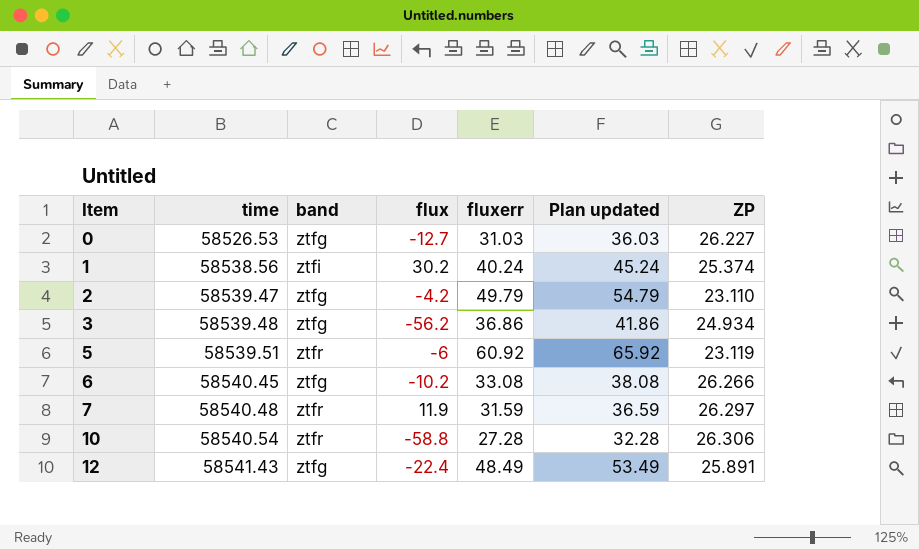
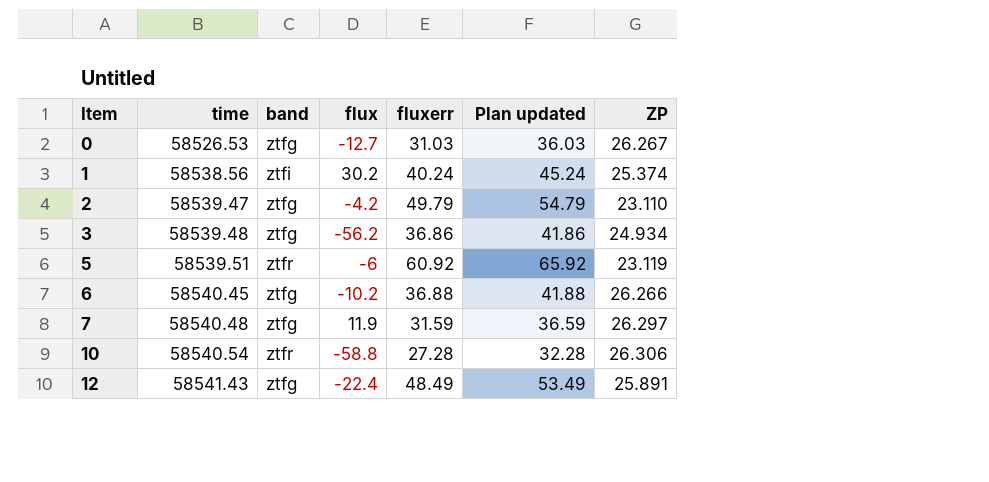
0 | ZP: 26.227 -> 26.267
6 | fluxerr: 33.08 -> 36.88
6 | Plan updated: 38.08 -> 41.88
7 | band: ztfr -> ztfg

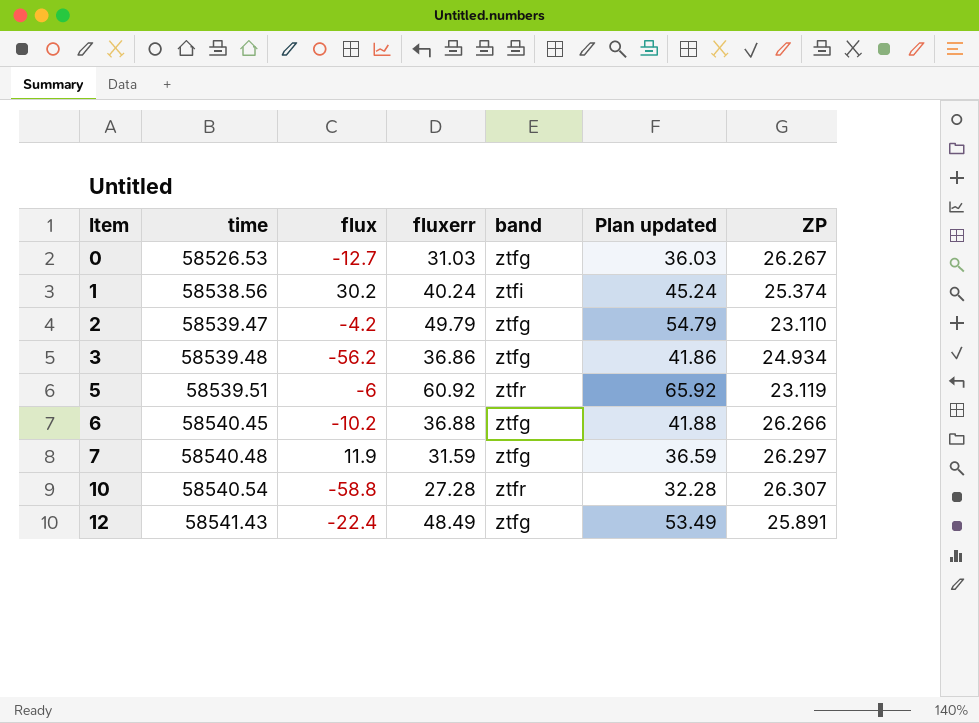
column band | position: 3 -> 5
10 | ZP: 26.306 -> 26.307

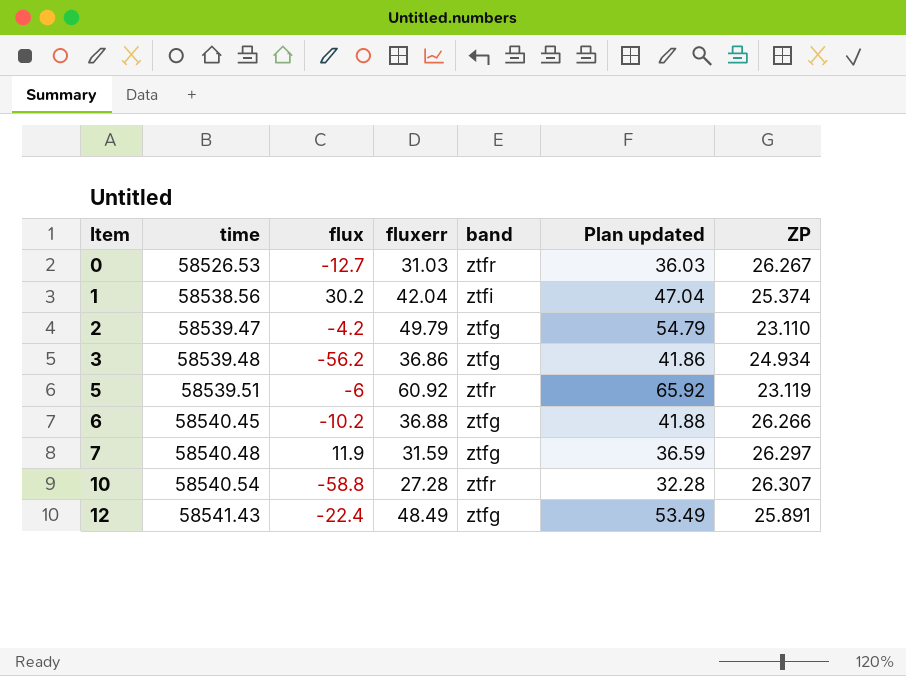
0 | band: ztfg -> ztfr
1 | fluxerr: 40.24 -> 42.04
1 | Plan updated: 45.24 -> 47.04

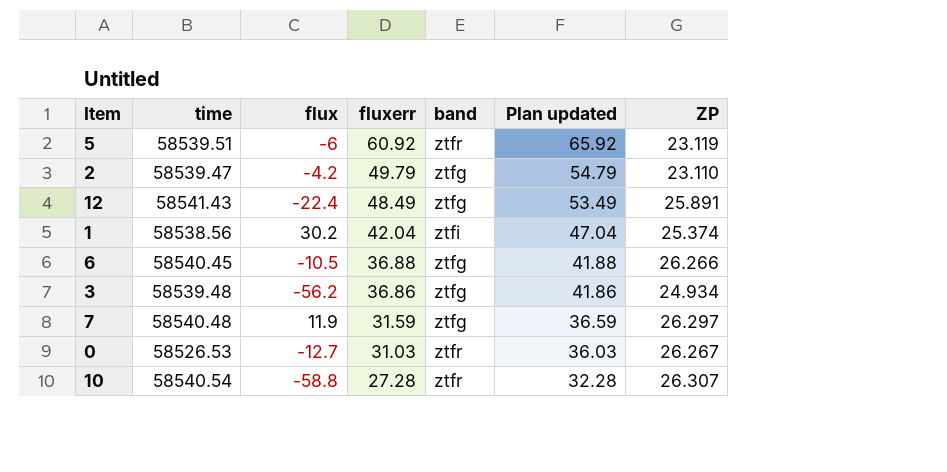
row order: Item ascending -> fluxerr descending
6 | flux: -10.2 -> -10.5

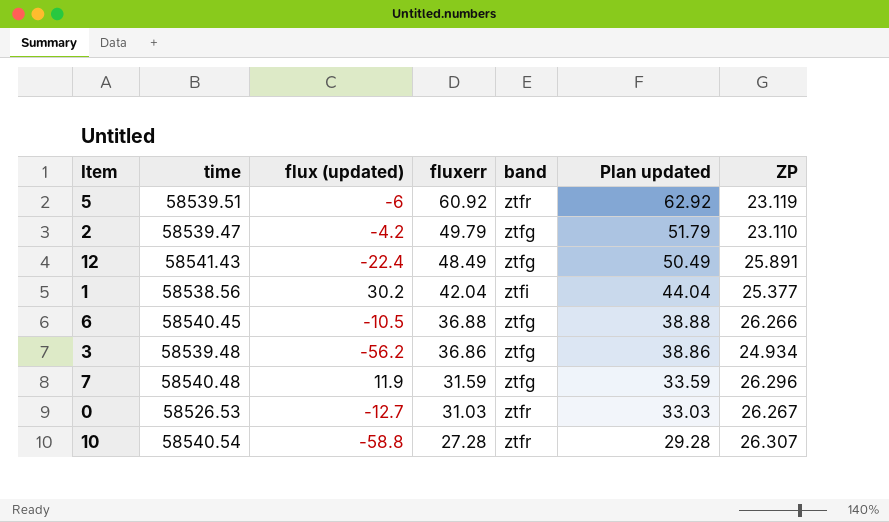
column name: flux -> flux (updated)
column Plan updated | formula: [fluxerr] + 5 -> [fluxerr] + 2
1 | ZP: 25.374 -> 25.377
7 | ZP: 26.297 -> 26.296

